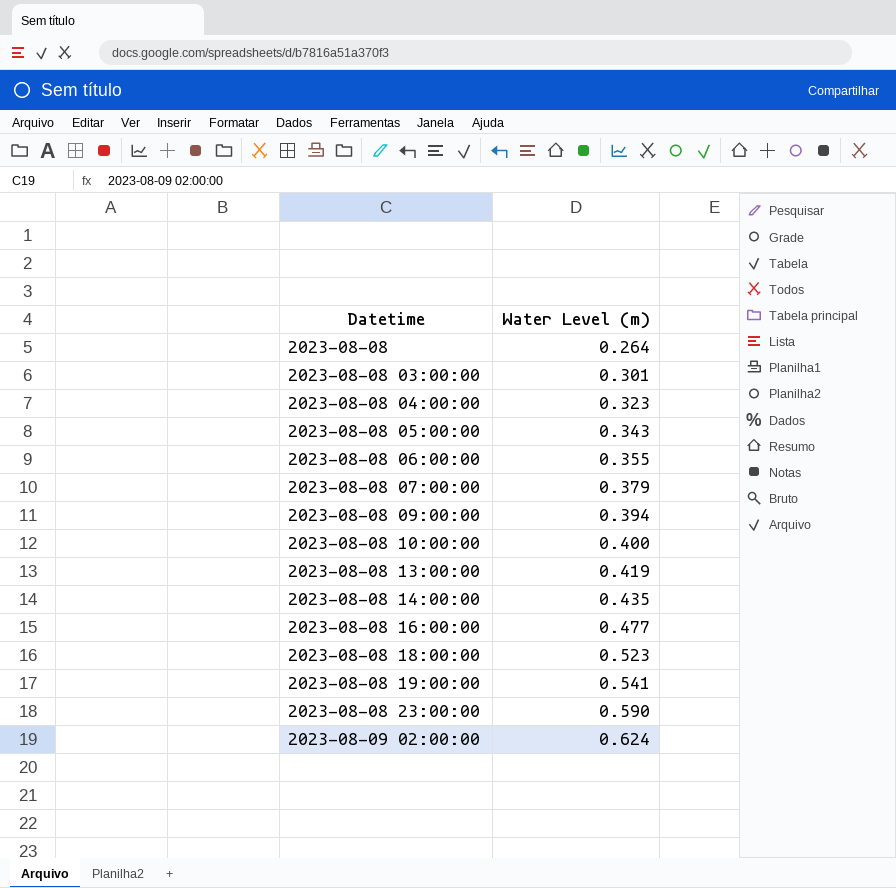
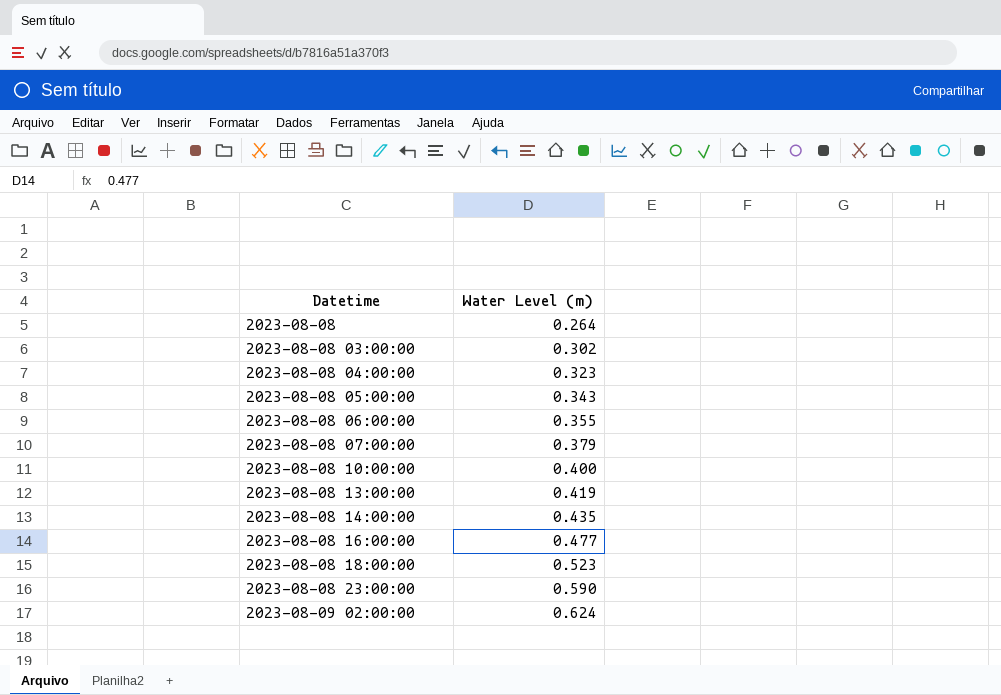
row 2023-08-08 09:00:00: 0.394 -> none
row 2023-08-08 19:00:00: 0.541 -> none
2023-08-08 03:00:00 | Water Level (m): 0.301 -> 0.302

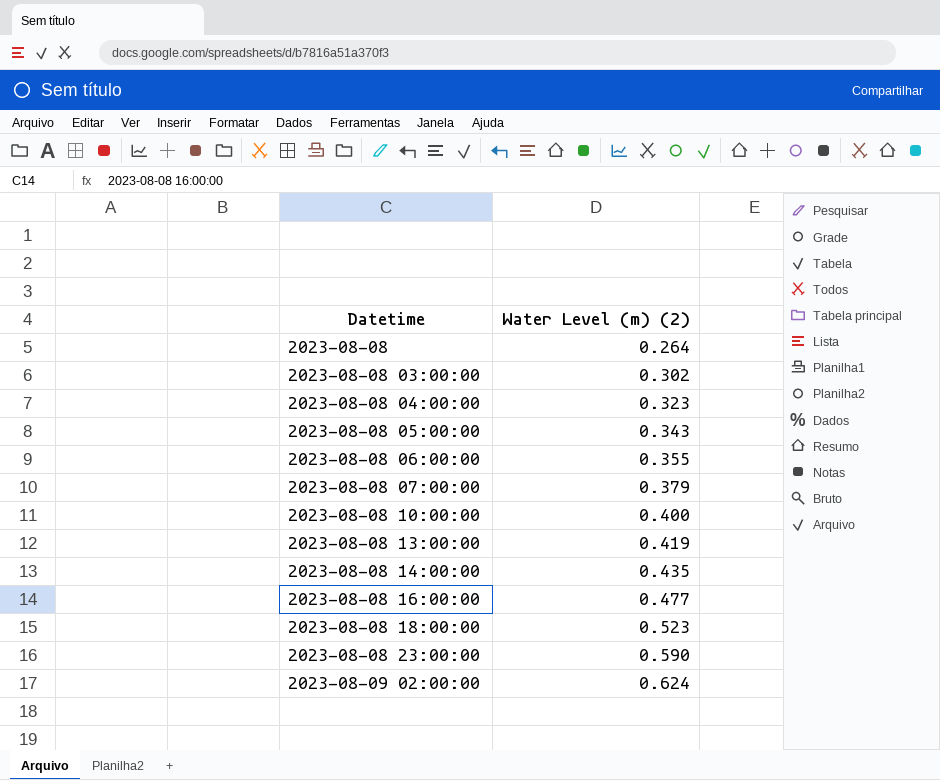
column name: Water Level (m) -> Water Level (m) (2)

